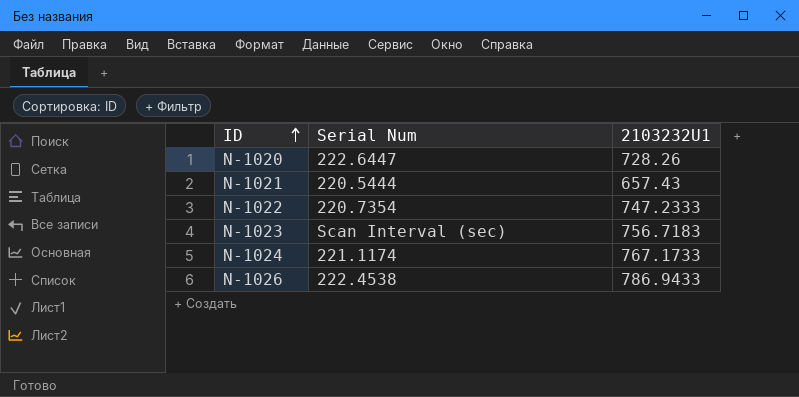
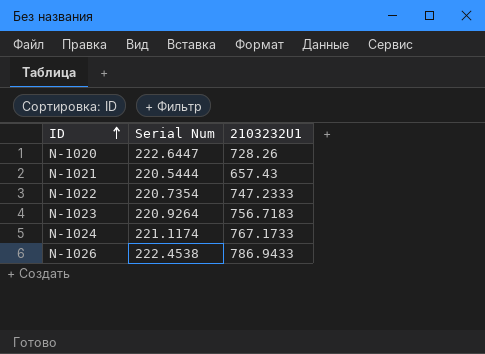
N-1023 | Serial Num: Scan Interval (sec) -> 220.9264

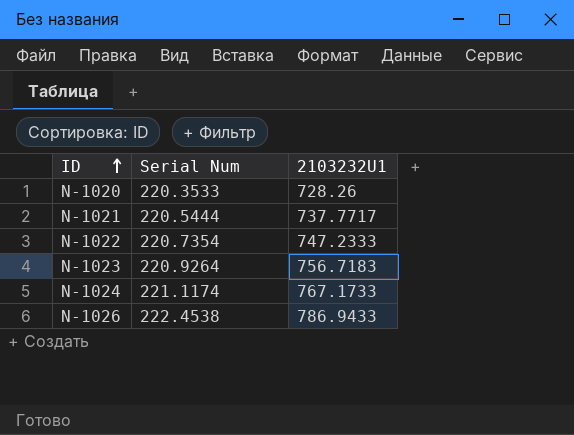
N-1020 | Serial Num: 222.6447 -> 220.3533
N-1021 | 2103232U1: 657.43 -> 737.7717

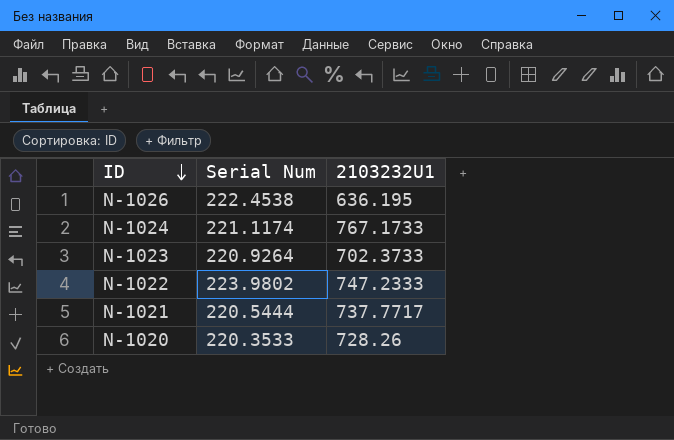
row order: ID ascending -> ID descending
N-1026 | 2103232U1: 786.9433 -> 636.195
N-1023 | 2103232U1: 756.7183 -> 702.3733
N-1022 | Serial Num: 220.7354 -> 223.9802

